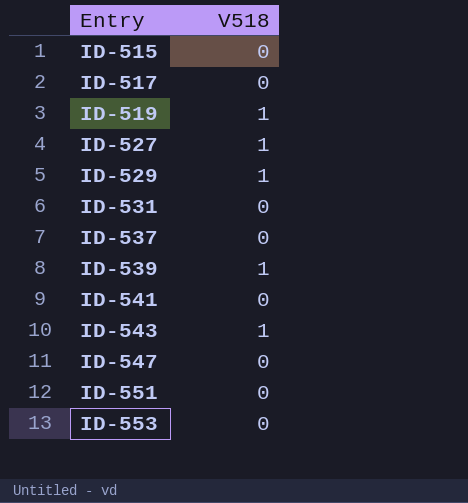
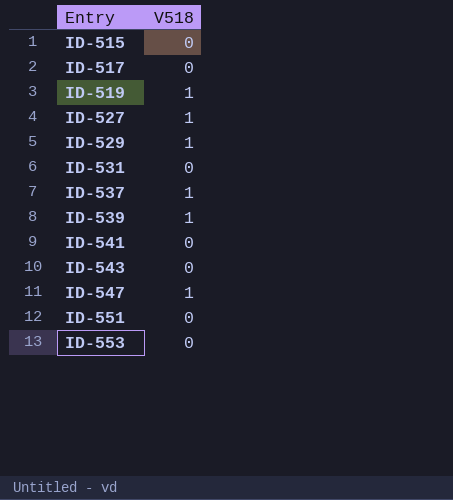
ID-537 | V518: 0 -> 1
ID-543 | V518: 1 -> 0
ID-547 | V518: 0 -> 1

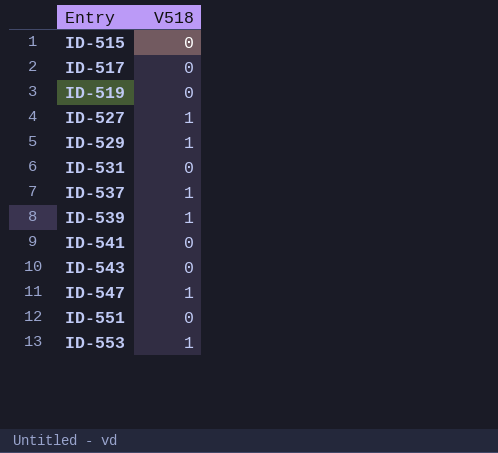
ID-519 | V518: 1 -> 0
ID-553 | V518: 0 -> 1

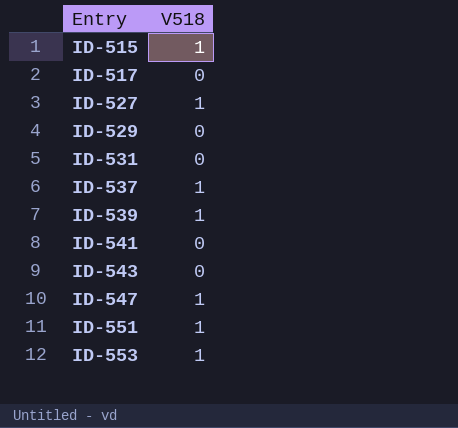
row ID-519: 0 -> none
ID-515 | V518: 0 -> 1
ID-529 | V518: 1 -> 0
ID-551 | V518: 0 -> 1

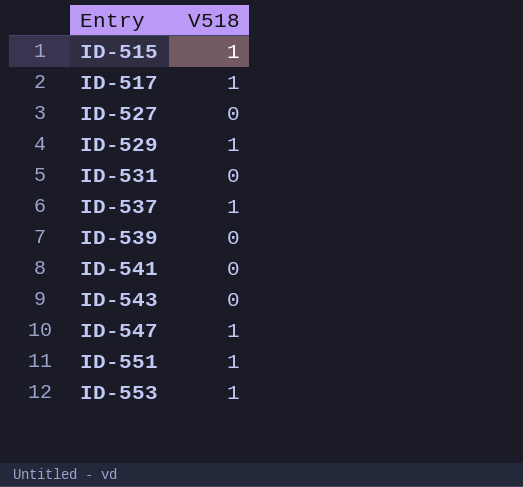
ID-517 | V518: 0 -> 1
ID-527 | V518: 1 -> 0
ID-529 | V518: 0 -> 1
ID-539 | V518: 1 -> 0

